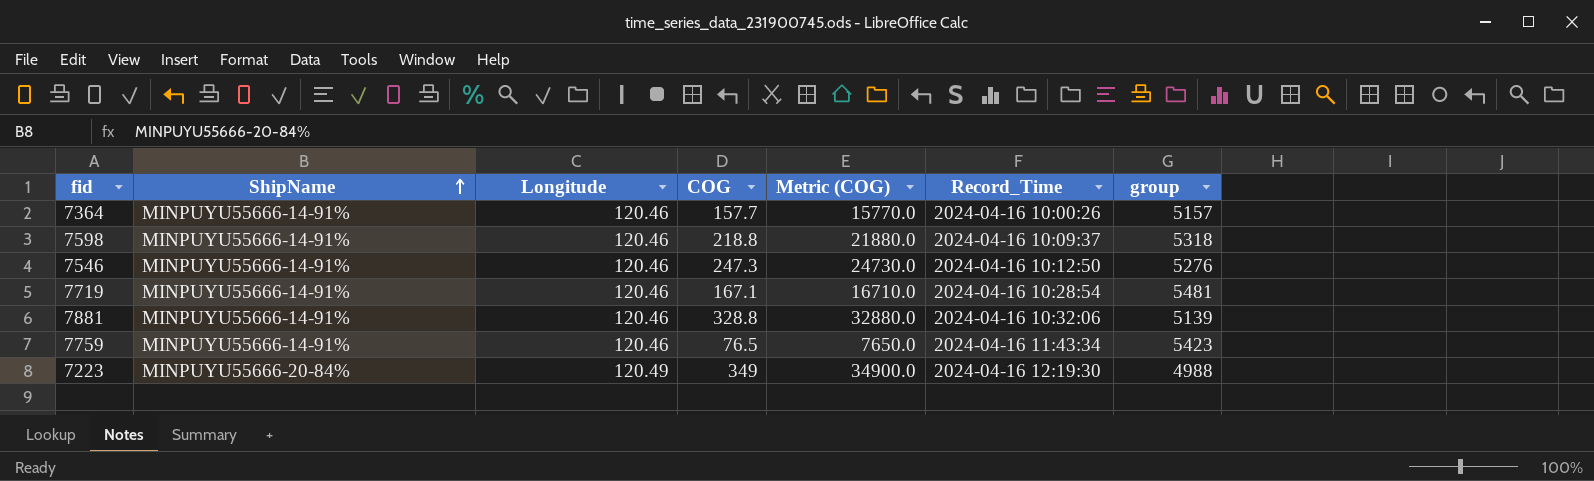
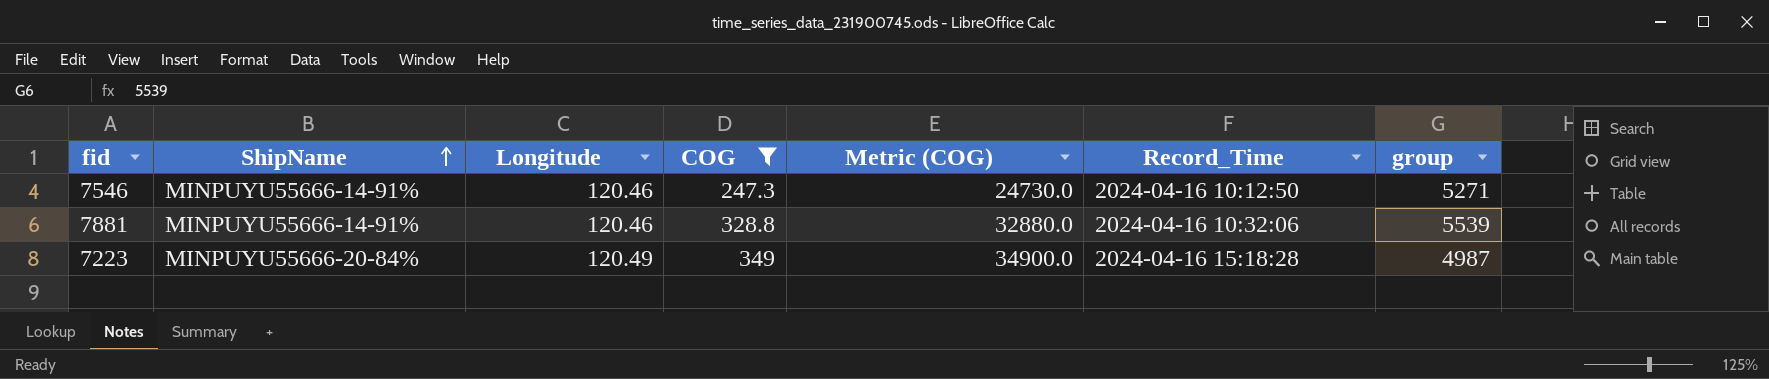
filter: none -> COG >= 247.3
7546 | group: 5276 -> 5271
7881 | group: 5139 -> 5539
7223 | Record_Time: 2024-04-16 12:19:30 -> 2024-04-16 15:18:28
7223 | group: 4988 -> 4987

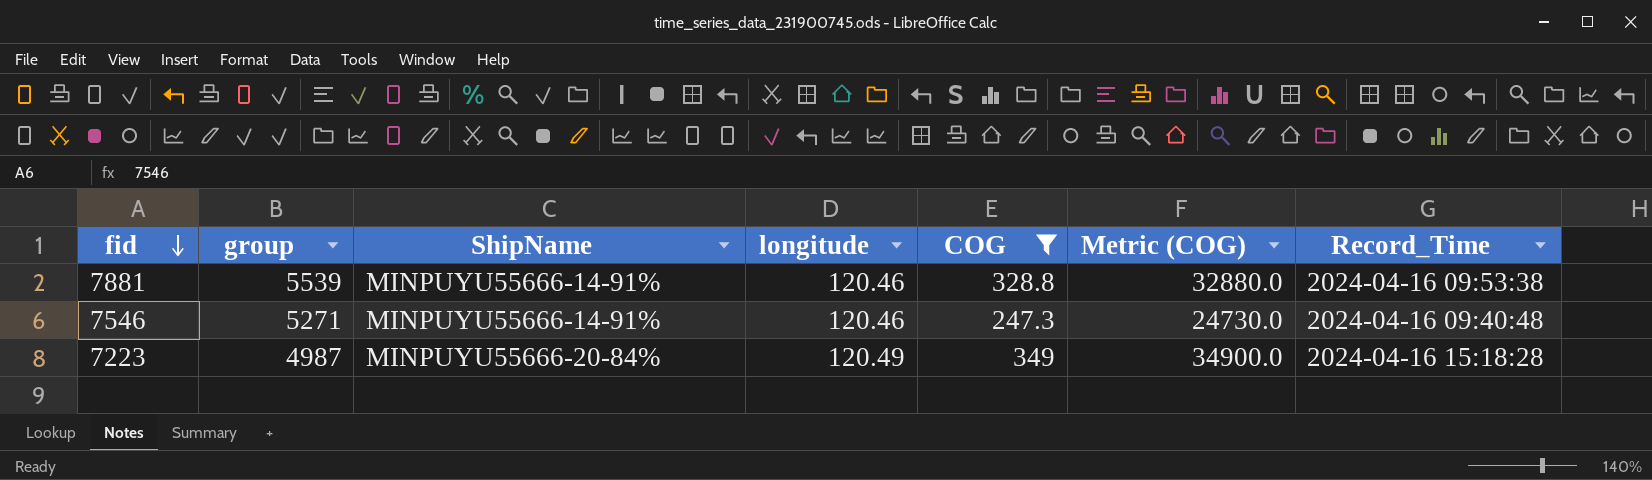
row order: ShipName ascending -> fid descending
column group | position: 7 -> 2
column name: Longitude -> longitude
7881 | Record_Time: 2024-04-16 10:32:06 -> 2024-04-16 09:53:38
7546 | Record_Time: 2024-04-16 10:12:50 -> 2024-04-16 09:40:48

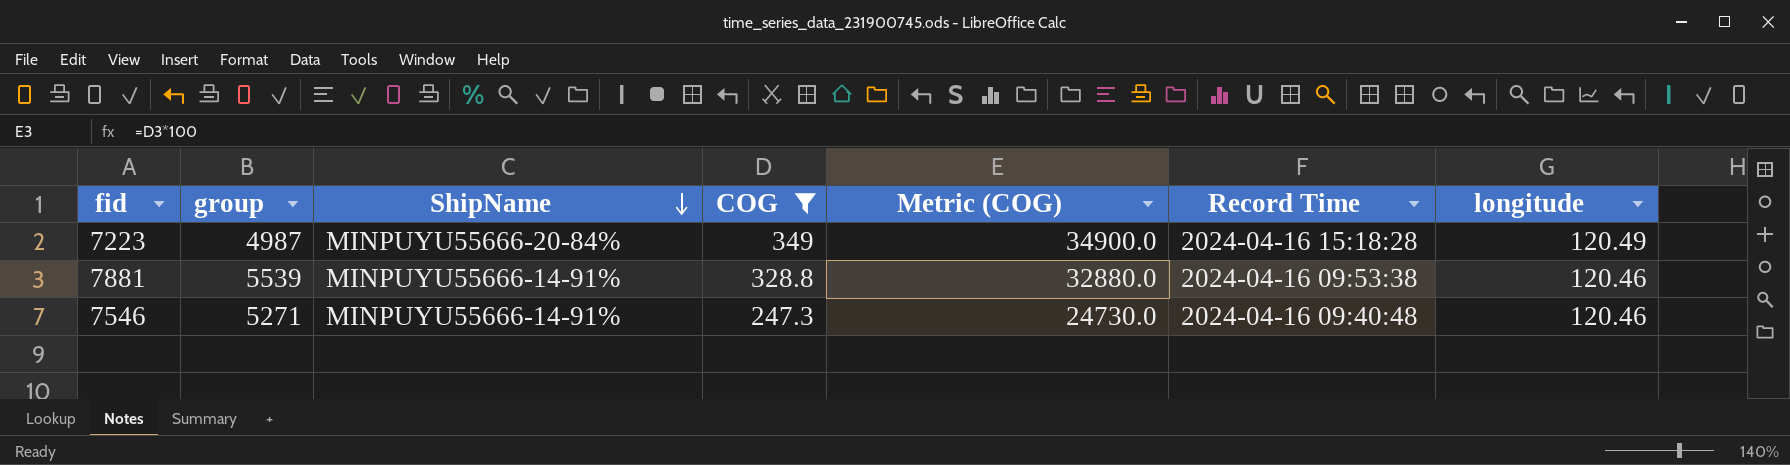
row order: fid descending -> ShipName descending
column name: Record_Time -> Record Time
column longitude | position: 4 -> 7

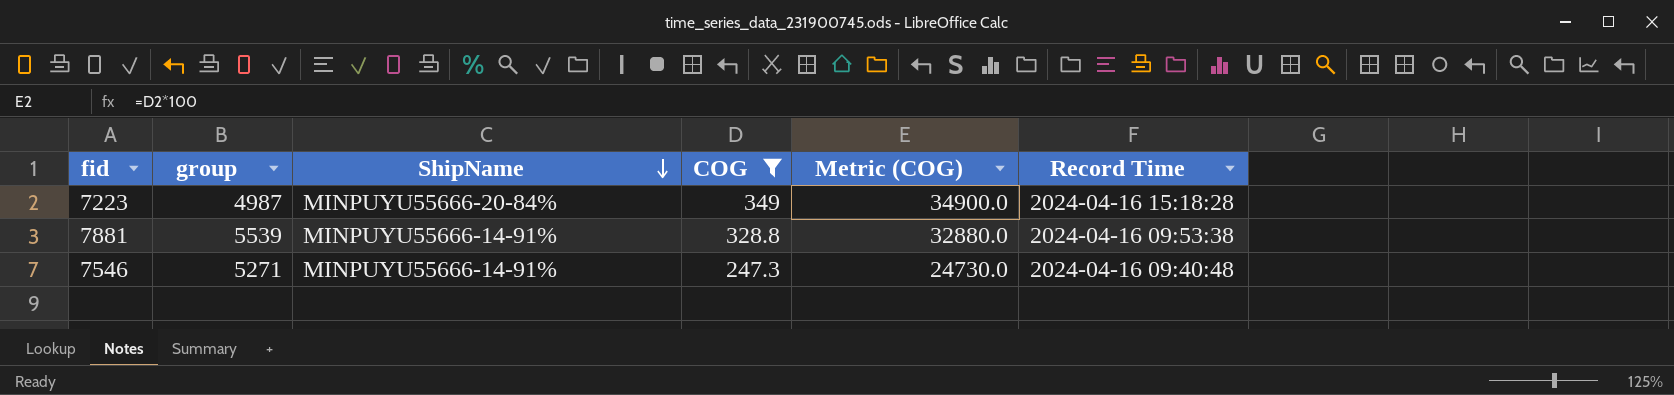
column longitude | position: 7 -> none

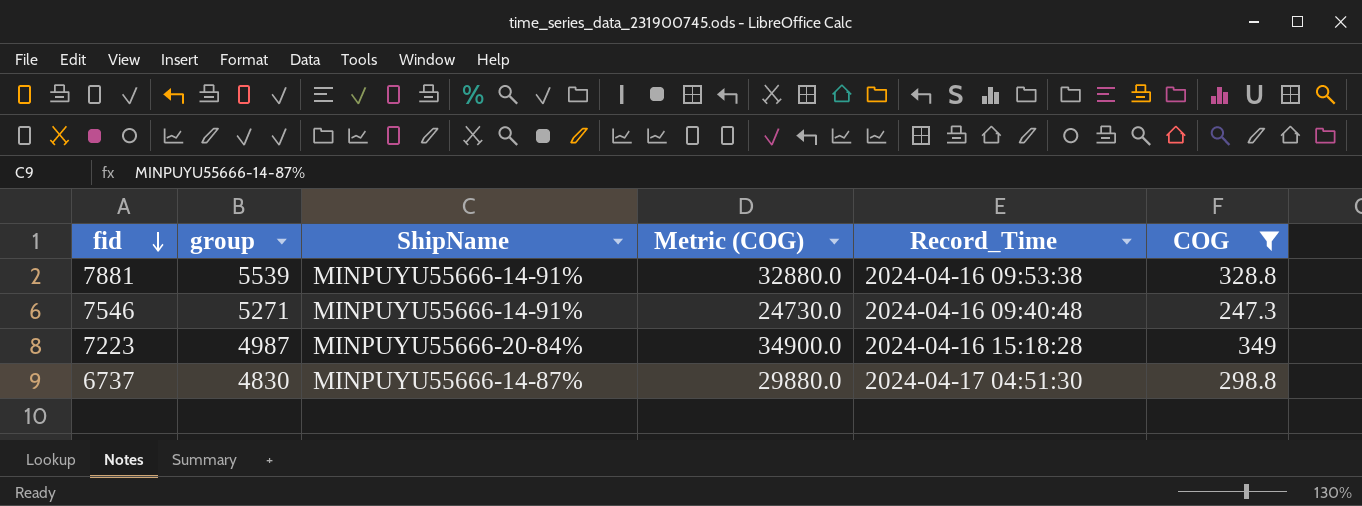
row order: ShipName descending -> fid descending
column name: Record Time -> Record_Time
column COG | position: 4 -> 6
row 6737: none -> 4830 | MINPUYU55666-14-87% | 29880.0 | 2024-04-17 04:51:30 | 298.8

